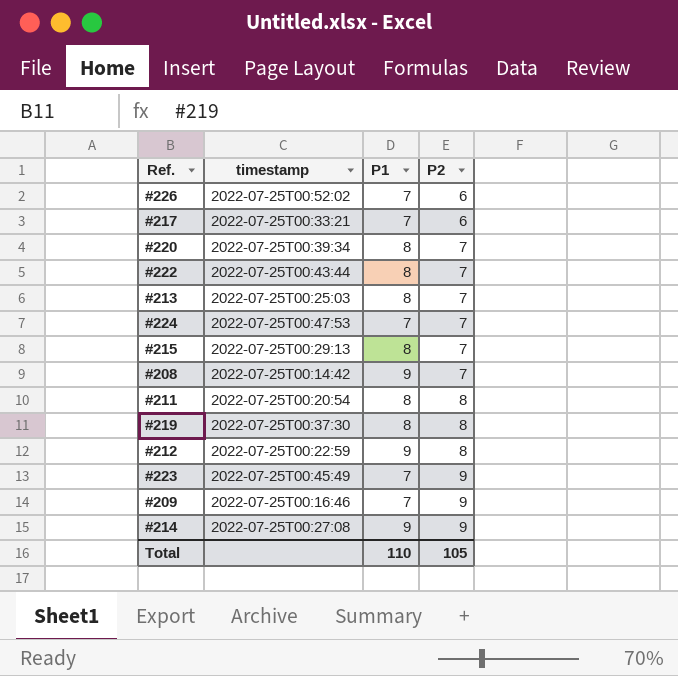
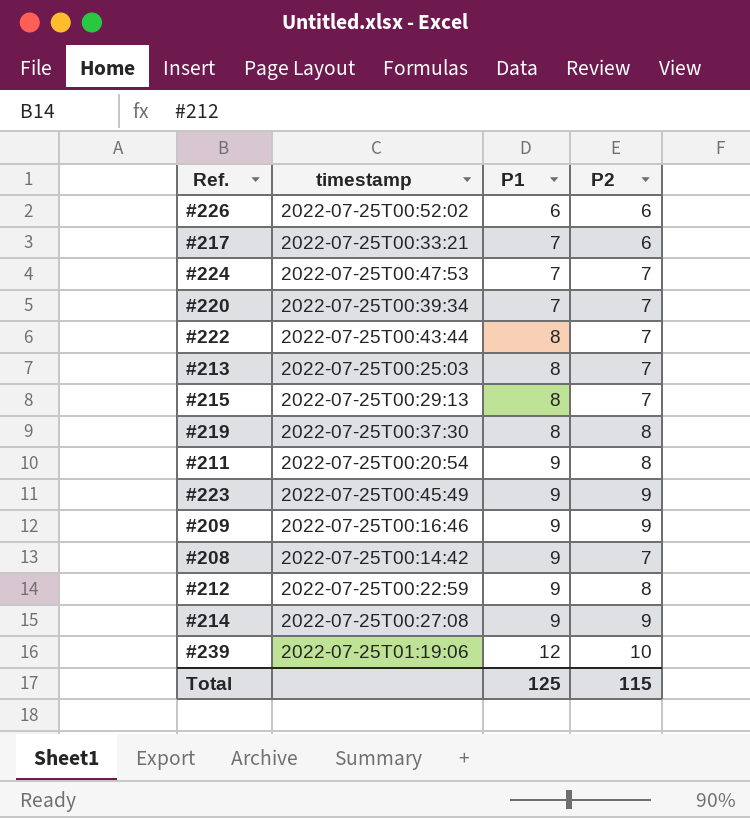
row order: P2 ascending -> P1 ascending
#226 | P1: 7 -> 6
#220 | P1: 8 -> 7
#211 | P1: 8 -> 9
#223 | P1: 7 -> 9
#209 | P1: 7 -> 9
row #239: none -> 2022-07-25T01:19:06 | 12 | 10
Total | P1: 110 -> 125
Total | P2: 105 -> 115

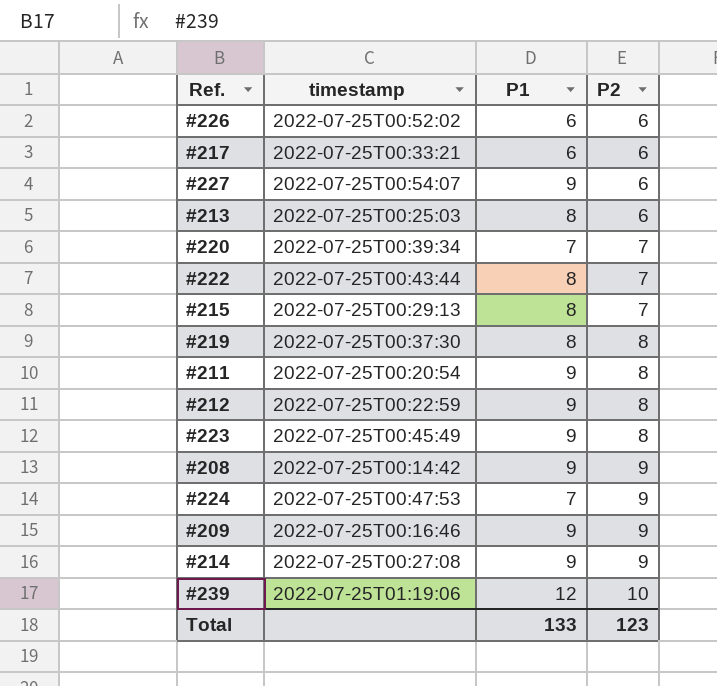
row order: P1 ascending -> P2 ascending
#217 | P1: 7 -> 6
row #227: none -> 2022-07-25T00:54:07 | 9 | 6
#213 | P2: 7 -> 6
#223 | P2: 9 -> 8
#208 | P2: 7 -> 9
#224 | P2: 7 -> 9
Total | P1: 125 -> 133
Total | P2: 115 -> 123

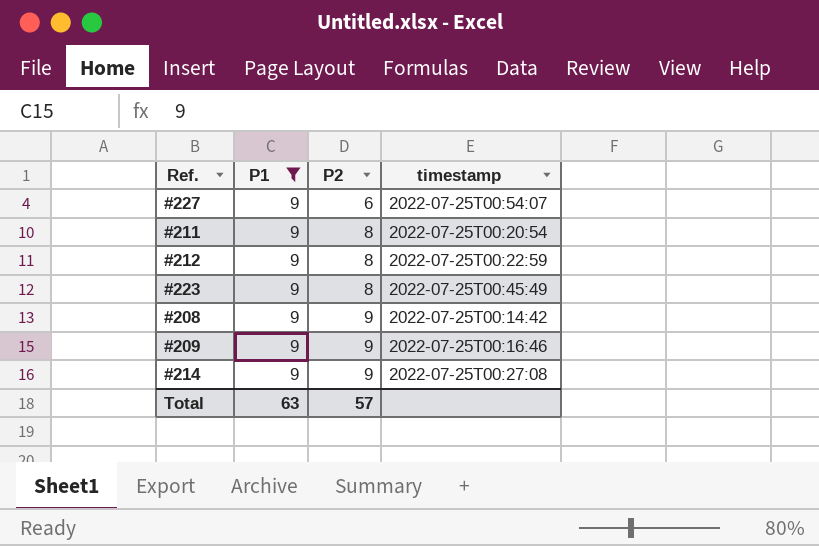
filter: none -> P1 = 9
column timestamp | position: 2 -> 4
Total | P1: 133 -> 63
Total | P2: 123 -> 57

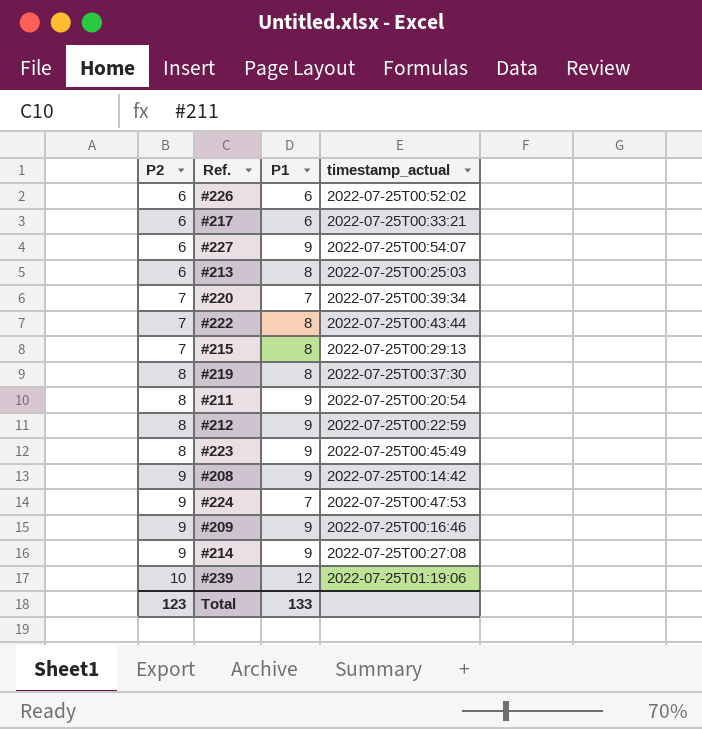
filter: P1 = 9 -> none
column P2 | position: 3 -> 1
column name: timestamp -> timestamp_actual
Total | P2: 57 -> 123
Total | P1: 63 -> 133

